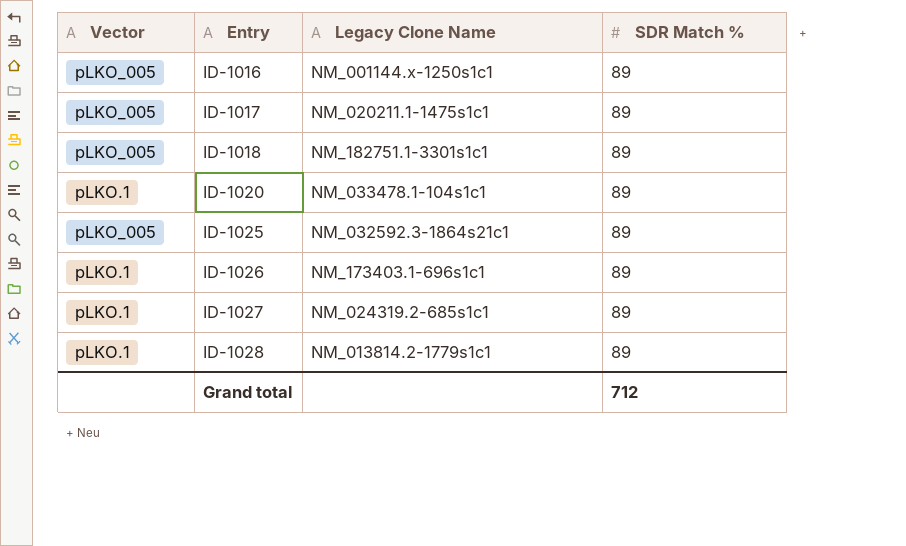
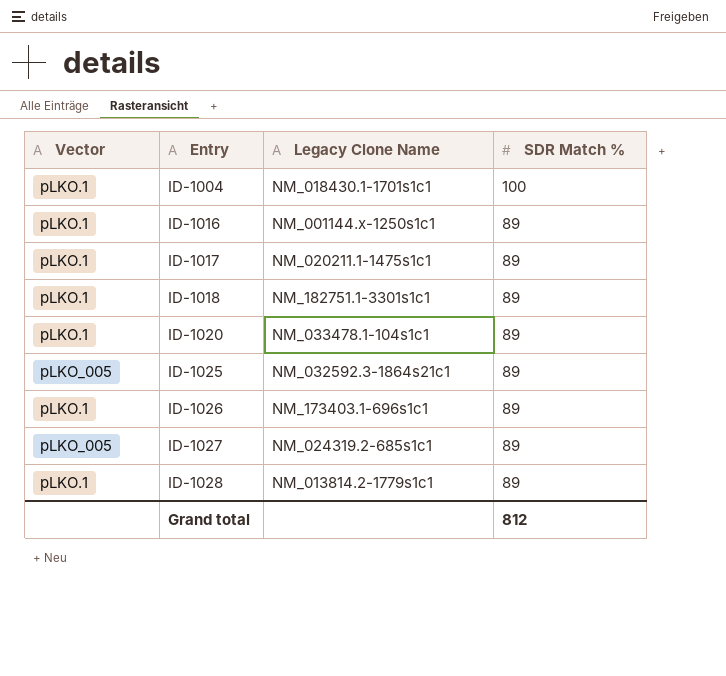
row ID-1004: none -> pLKO.1 | NM_018430.1-1701s1c1 | 100
ID-1016 | Vector: pLKO_005 -> pLKO.1
ID-1017 | Vector: pLKO_005 -> pLKO.1
ID-1018 | Vector: pLKO_005 -> pLKO.1
ID-1027 | Vector: pLKO.1 -> pLKO_005
Grand total | SDR Match %: 712 -> 812

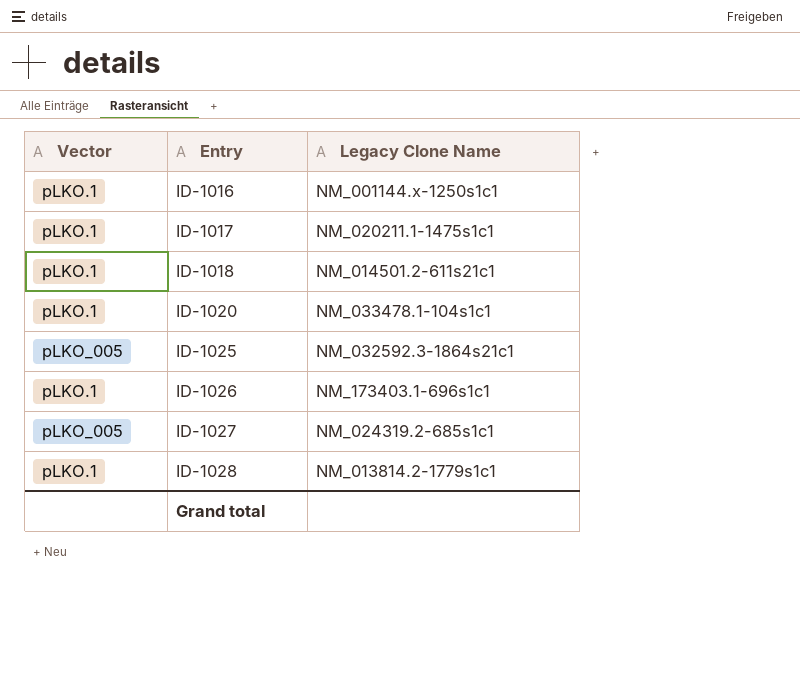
column SDR Match % | position: 4 -> none
row ID-1004: pLKO.1 | NM_018430.1-1701s1c1 | 100 -> none
ID-1018 | Legacy Clone Name: NM_182751.1-3301s1c1 -> NM_014501.2-611s21c1

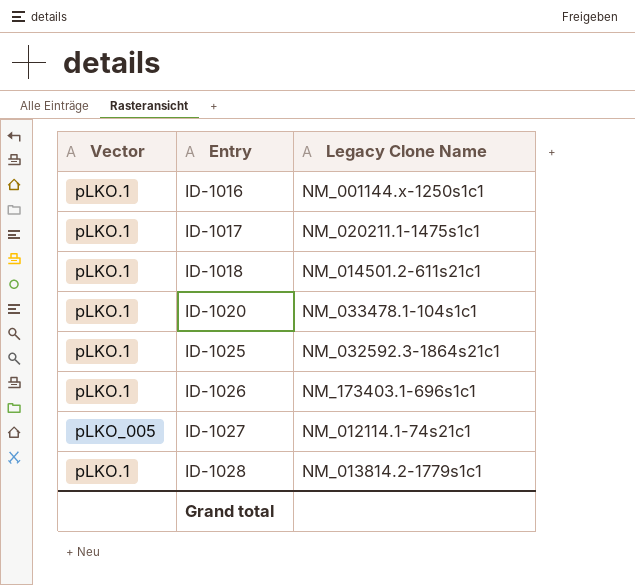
ID-1025 | Vector: pLKO_005 -> pLKO.1
ID-1027 | Legacy Clone Name: NM_024319.2-685s1c1 -> NM_012114.1-74s21c1

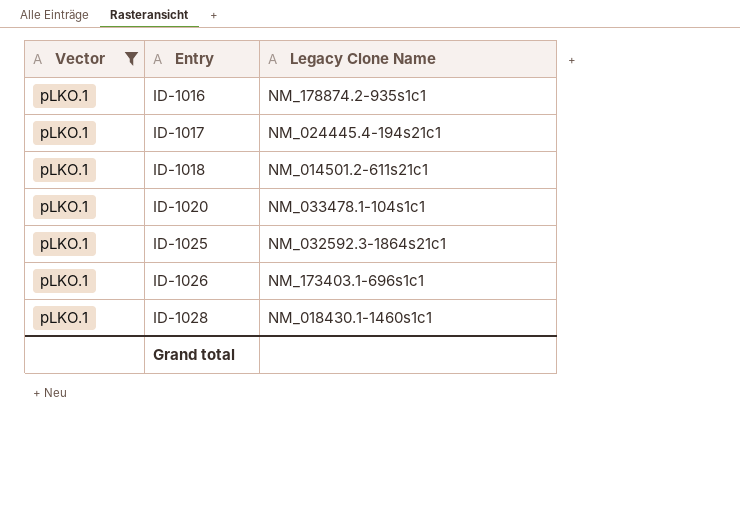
filter: none -> Vector = pLKO.1
ID-1016 | Legacy Clone Name: NM_001144.x-1250s1c1 -> NM_178874.2-935s1c1
ID-1017 | Legacy Clone Name: NM_020211.1-1475s1c1 -> NM_024445.4-194s21c1
ID-1028 | Legacy Clone Name: NM_013814.2-1779s1c1 -> NM_018430.1-1460s1c1

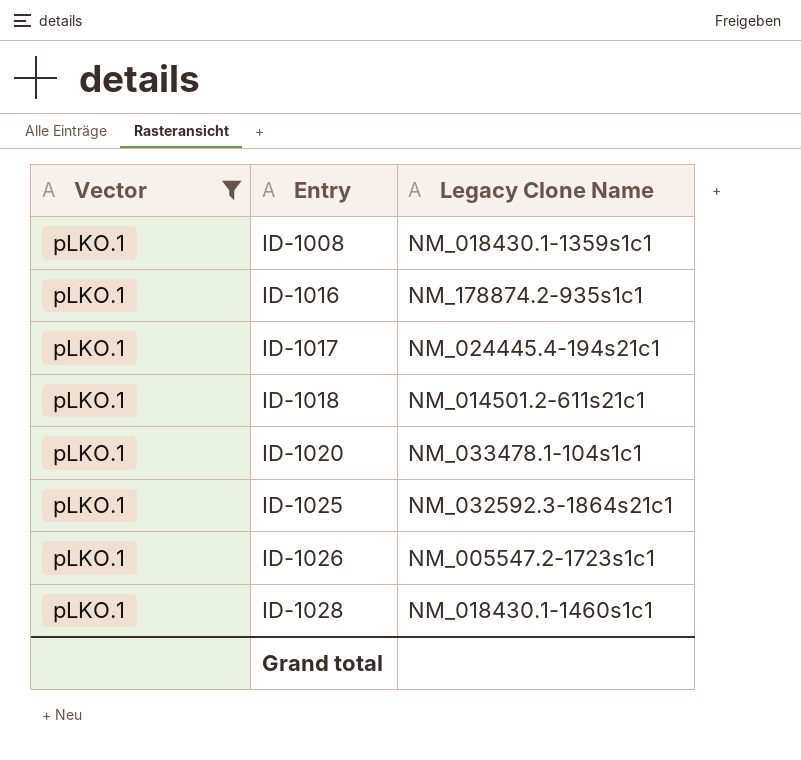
row ID-1008: none -> pLKO.1 | NM_018430.1-1359s1c1
ID-1026 | Legacy Clone Name: NM_173403.1-696s1c1 -> NM_005547.2-1723s1c1

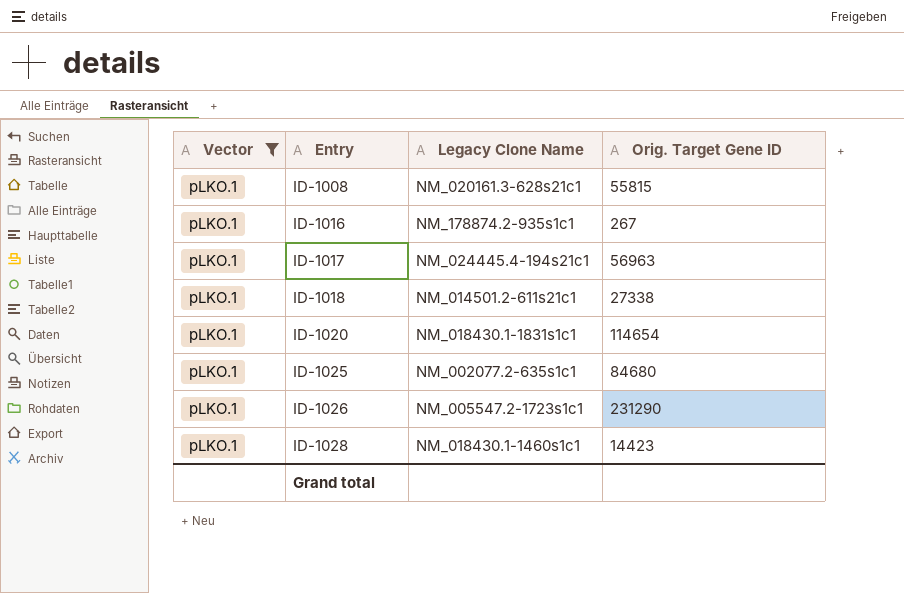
column Orig. Target Gene ID | position: none -> 4
ID-1008 | Legacy Clone Name: NM_018430.1-1359s1c1 -> NM_020161.3-628s21c1
ID-1020 | Legacy Clone Name: NM_033478.1-104s1c1 -> NM_018430.1-1831s1c1
ID-1025 | Legacy Clone Name: NM_032592.3-1864s21c1 -> NM_002077.2-635s1c1

